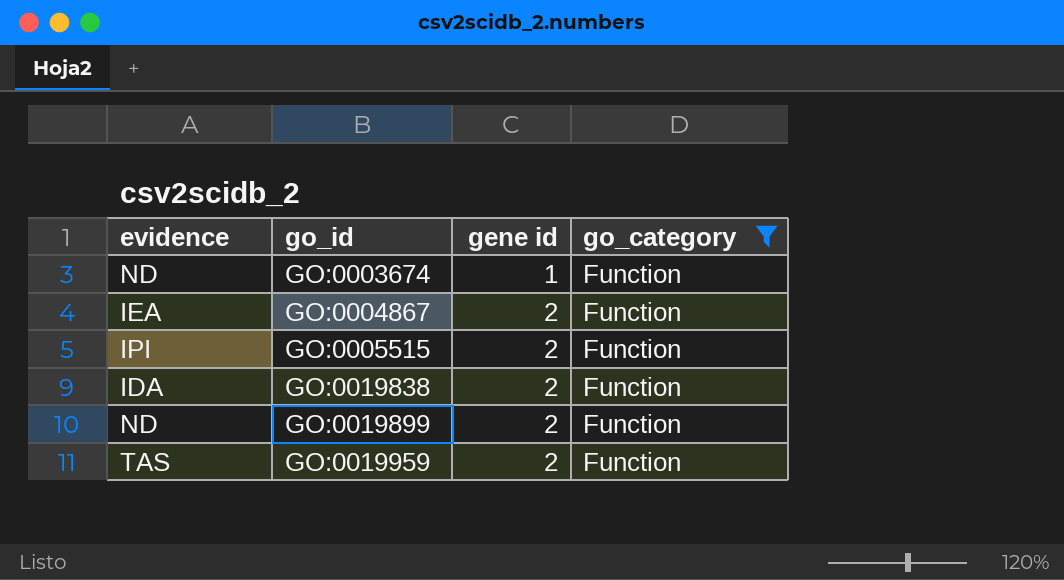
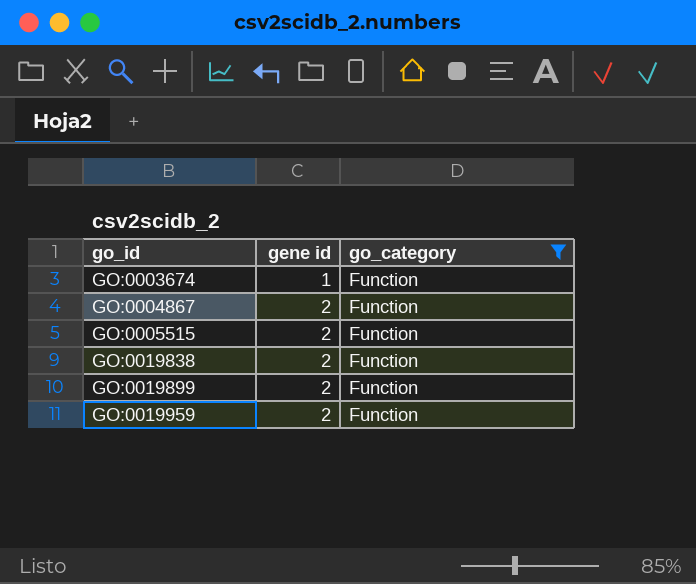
column evidence | position: 1 -> none

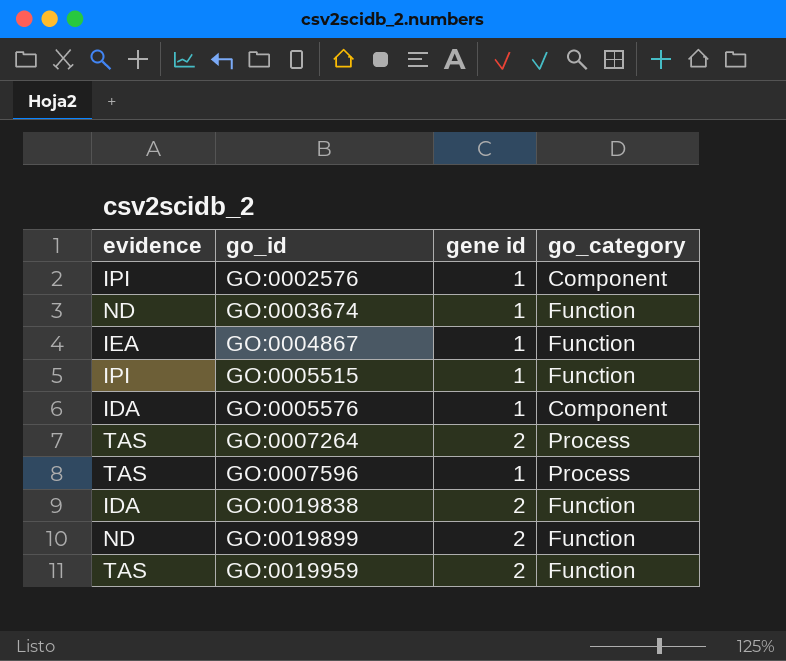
filter: go_category = Function -> none
column evidence | position: none -> 1
GO:0004867 | gene id: 2 -> 1
GO:0005515 | gene id: 2 -> 1

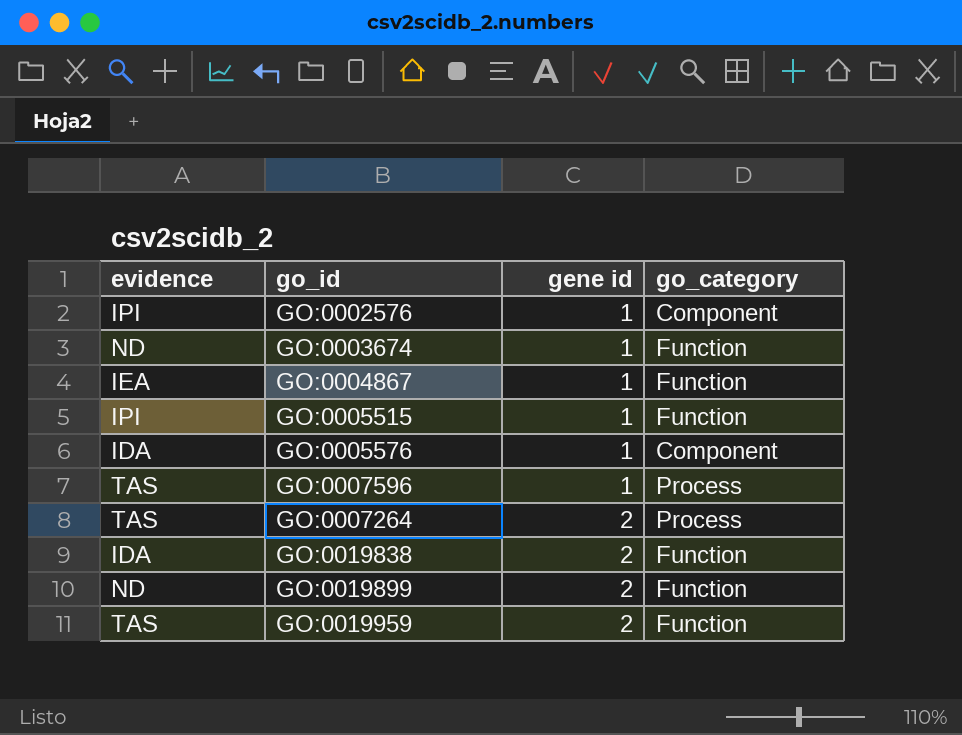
row order: go_id ascending -> gene id ascending

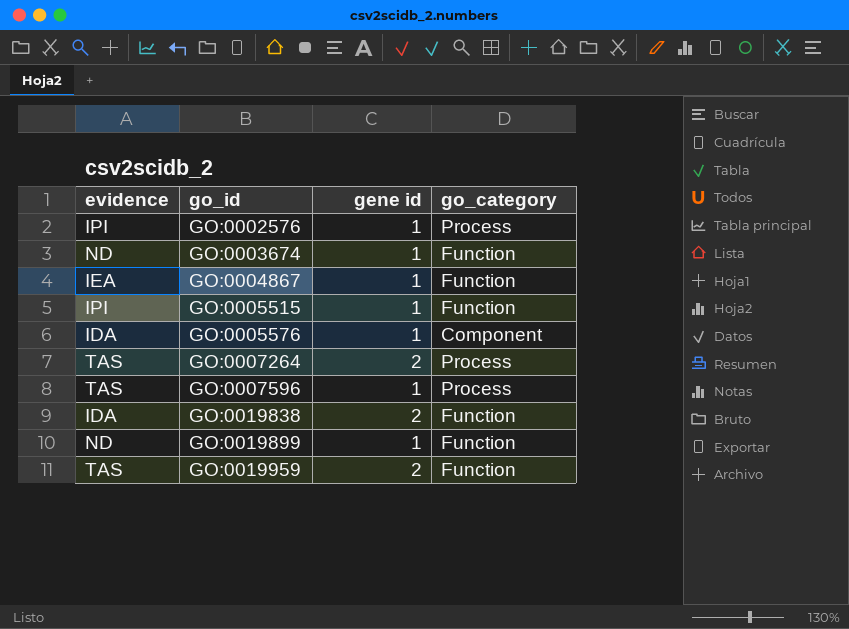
row order: gene id ascending -> go_id ascending
GO:0002576 | go_category: Component -> Process
GO:0019899 | gene id: 2 -> 1

